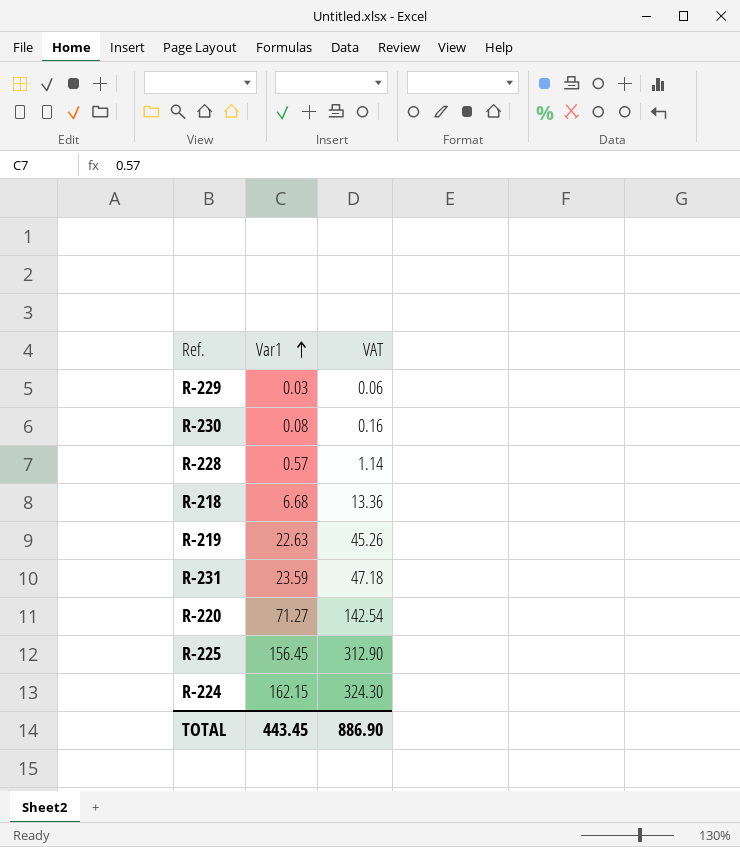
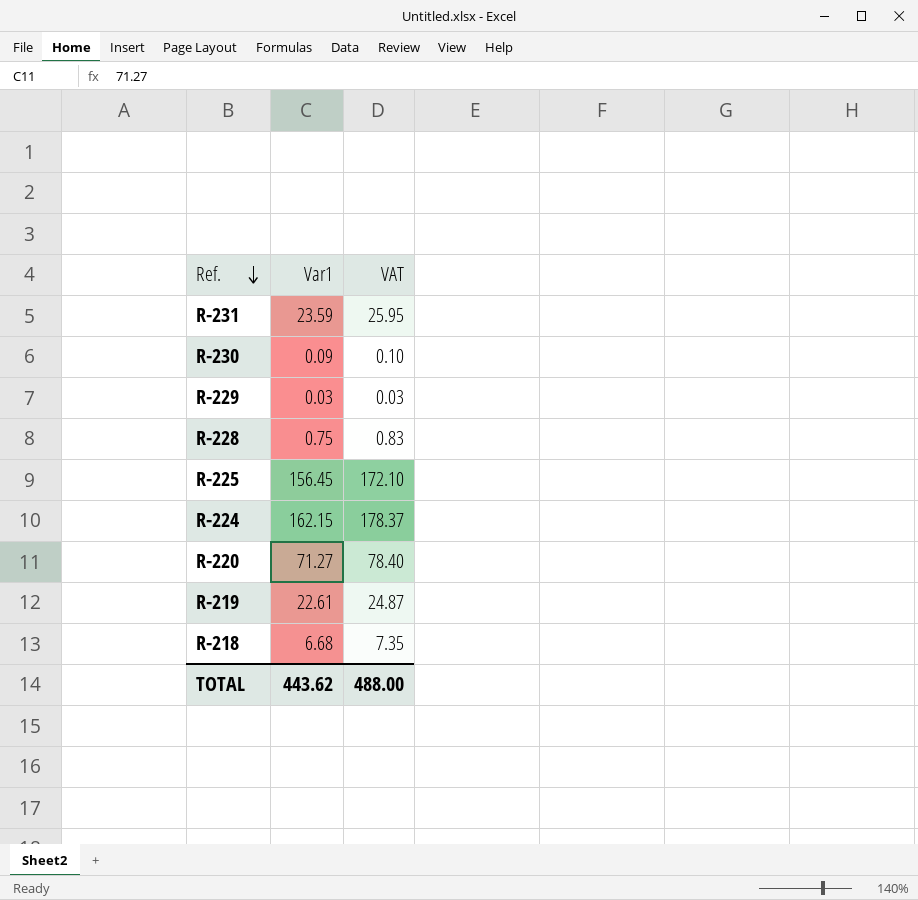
row order: Var1 ascending -> Ref. descending
column VAT | formula: [Var1] * 2 -> [Var1] * 1.1
R-230 | Var1: 0.08 -> 0.09
R-228 | Var1: 0.57 -> 0.75
R-219 | Var1: 22.63 -> 22.61
TOTAL | Var1: 443.45 -> 443.62
TOTAL | VAT: 886.90 -> 488.00

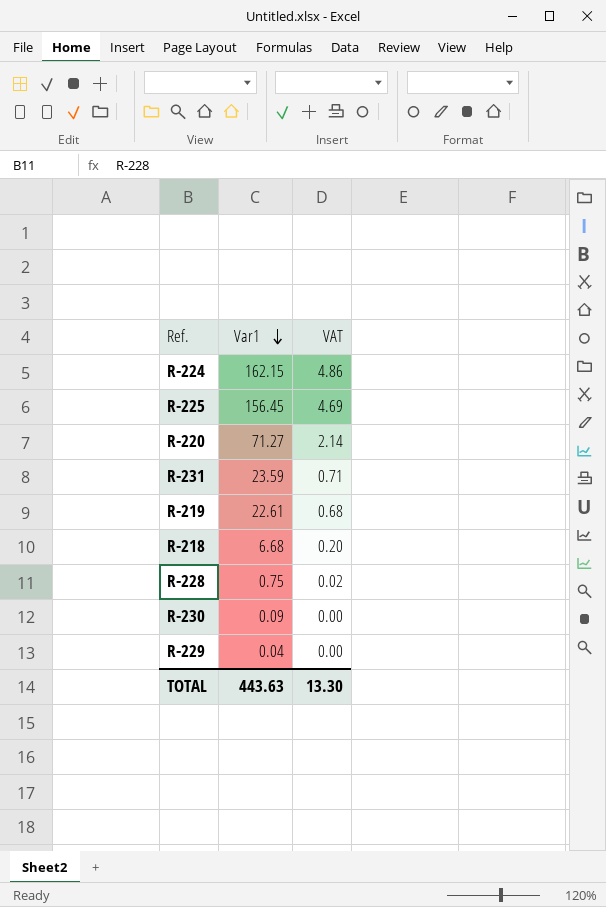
row order: Ref. descending -> Var1 descending
column VAT | formula: [Var1] * 1.1 -> [Var1] * 0.03
R-229 | Var1: 0.03 -> 0.04
TOTAL | Var1: 443.62 -> 443.63
TOTAL | VAT: 488.00 -> 13.30

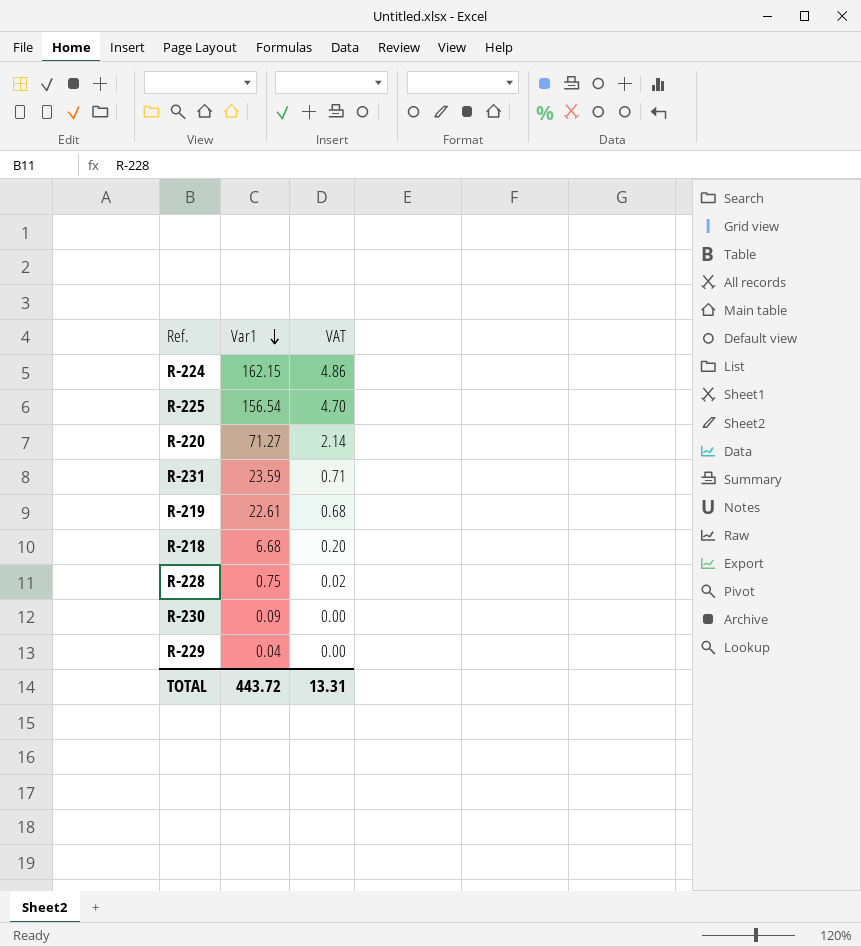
R-225 | Var1: 156.45 -> 156.54
R-225 | VAT: 4.69 -> 4.70
TOTAL | Var1: 443.63 -> 443.72
TOTAL | VAT: 13.30 -> 13.31

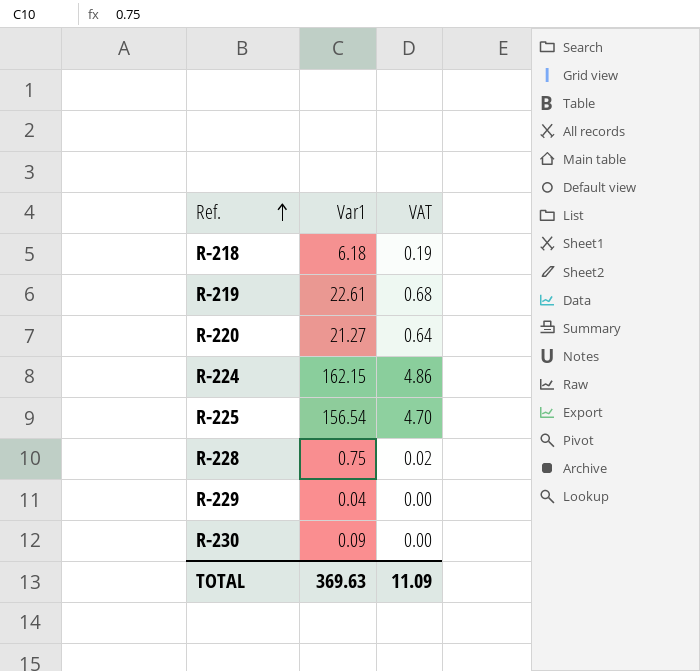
row order: Var1 descending -> Ref. ascending
row R-231: 23.59 | 0.71 -> none
R-218 | Var1: 6.68 -> 6.18
R-218 | VAT: 0.20 -> 0.19
R-220 | Var1: 71.27 -> 21.27
R-220 | VAT: 2.14 -> 0.64
TOTAL | Var1: 443.72 -> 369.63
TOTAL | VAT: 13.31 -> 11.09

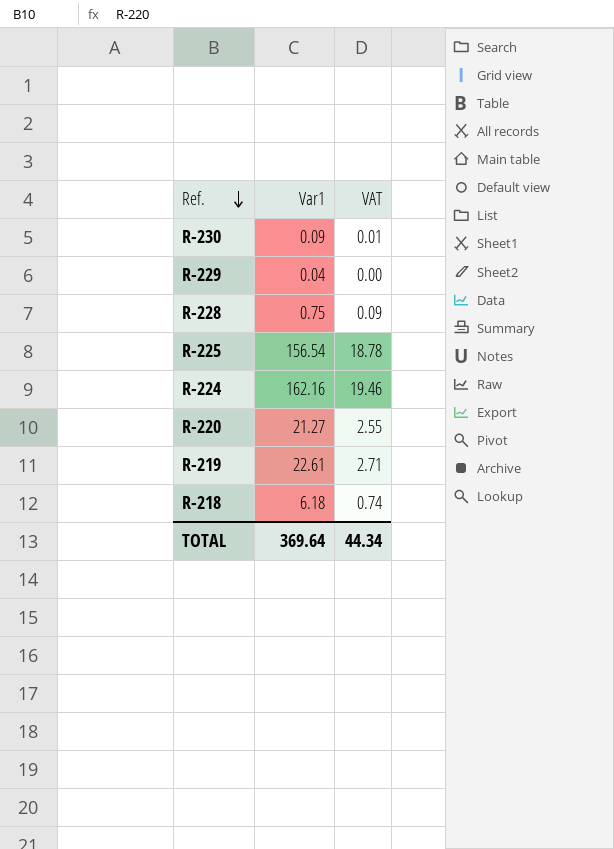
row order: Ref. ascending -> Ref. descending
column VAT | formula: [Var1] * 0.03 -> [Var1] * 0.12
R-224 | Var1: 162.15 -> 162.16
TOTAL | Var1: 369.63 -> 369.64
TOTAL | VAT: 11.09 -> 44.34

